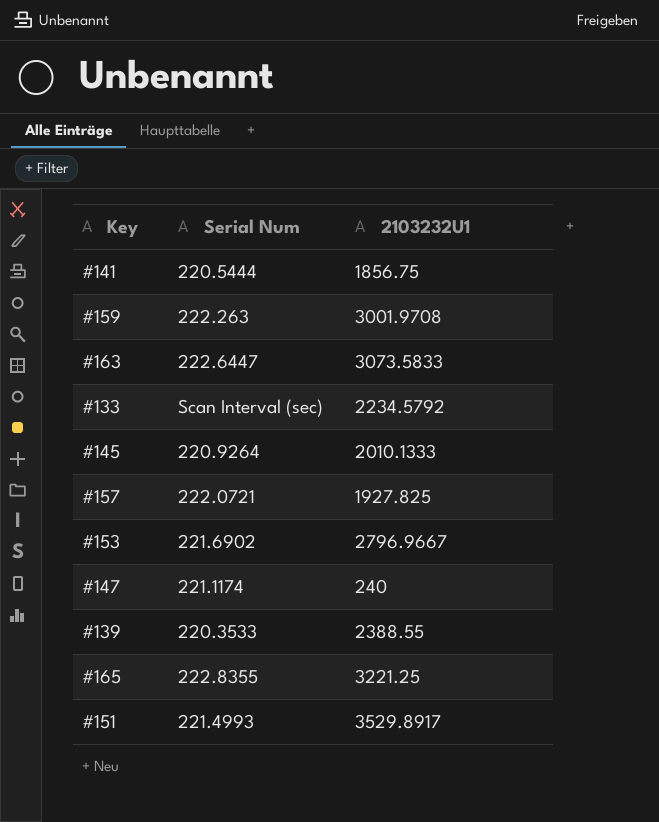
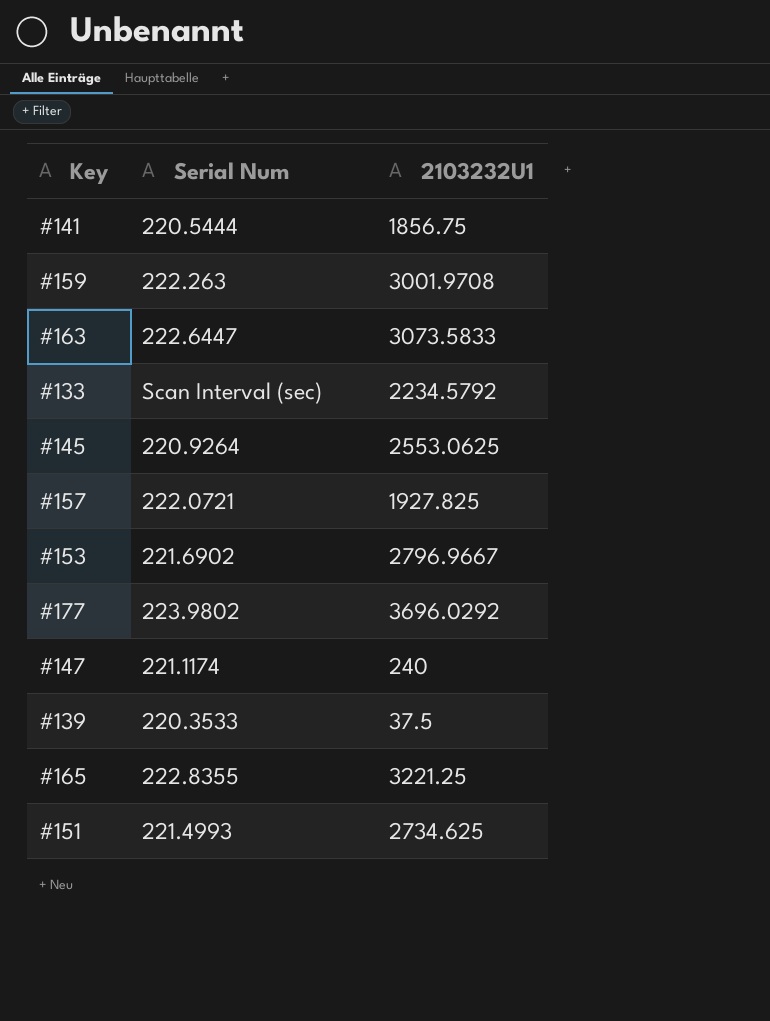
#145 | 2103232U1: 2010.1333 -> 2553.0625
row #177: none -> 223.9802 | 3696.0292
#139 | 2103232U1: 2388.55 -> 37.5
#151 | 2103232U1: 3529.8917 -> 2734.625

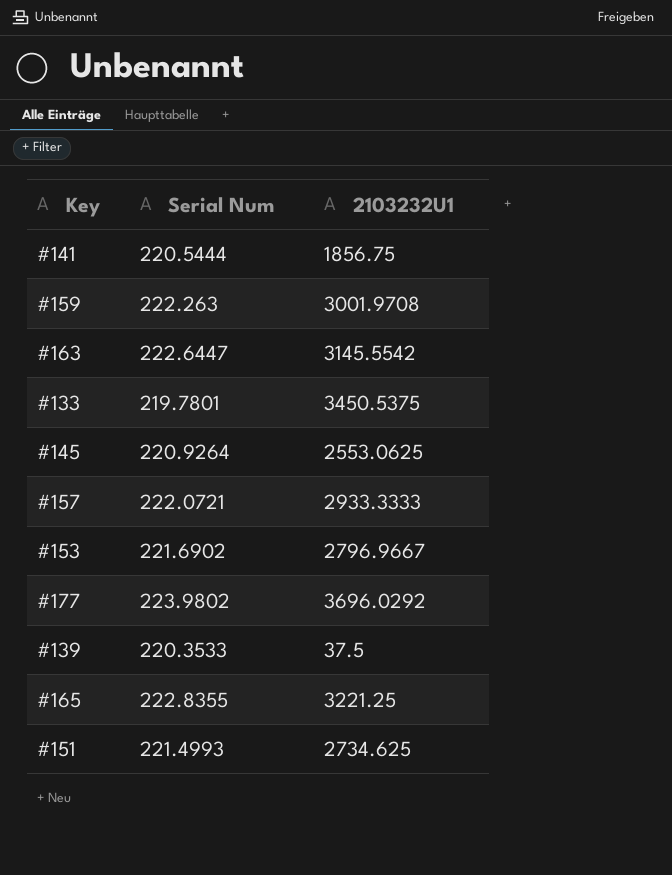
row #147: 221.1174 | 240 -> none
#163 | 2103232U1: 3073.5833 -> 3145.5542
#133 | Serial Num: Scan Interval (sec) -> 219.7801
#133 | 2103232U1: 2234.5792 -> 3450.5375
#157 | 2103232U1: 1927.825 -> 2933.3333

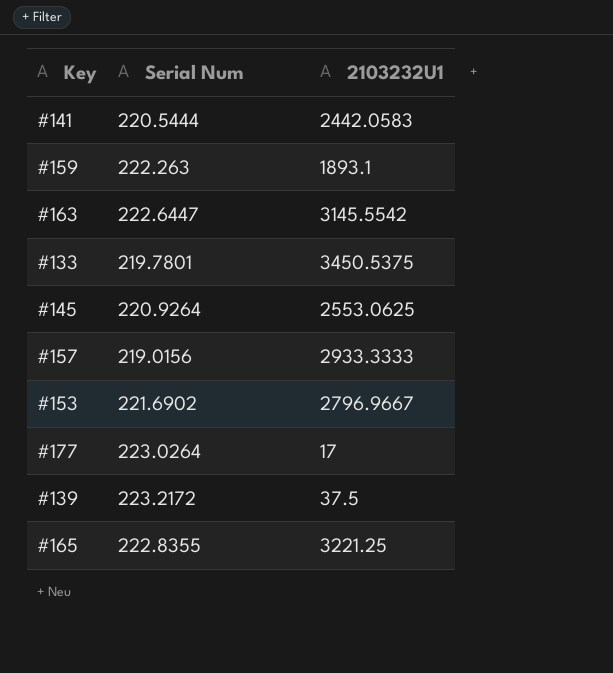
row #151: 221.4993 | 2734.625 -> none
#141 | 2103232U1: 1856.75 -> 2442.0583
#159 | 2103232U1: 3001.9708 -> 1893.1
#157 | Serial Num: 222.0721 -> 219.0156
#177 | Serial Num: 223.9802 -> 223.0264
#177 | 2103232U1: 3696.0292 -> 17
#139 | Serial Num: 220.3533 -> 223.2172

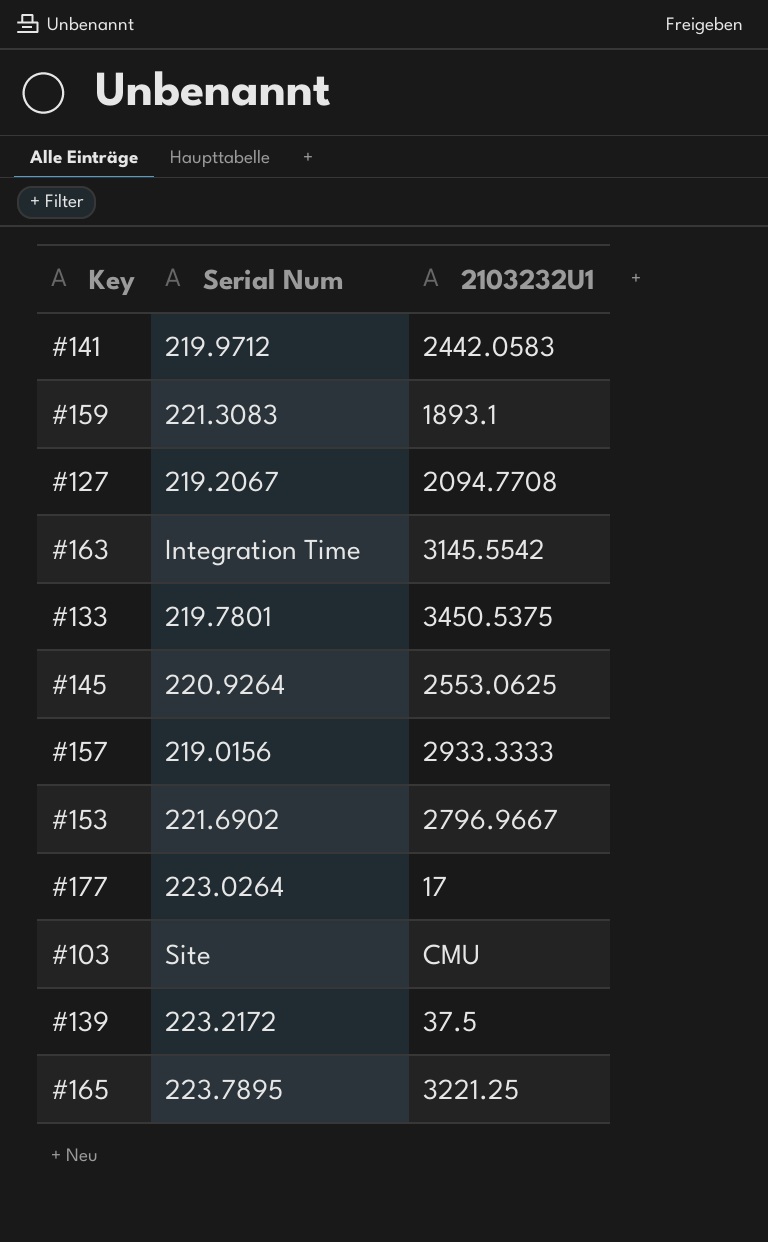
#141 | Serial Num: 220.5444 -> 219.9712
#159 | Serial Num: 222.263 -> 221.3083
row #127: none -> 219.2067 | 2094.7708
#163 | Serial Num: 222.6447 -> Integration Time
row #103: none -> Site | CMU
#165 | Serial Num: 222.8355 -> 223.7895

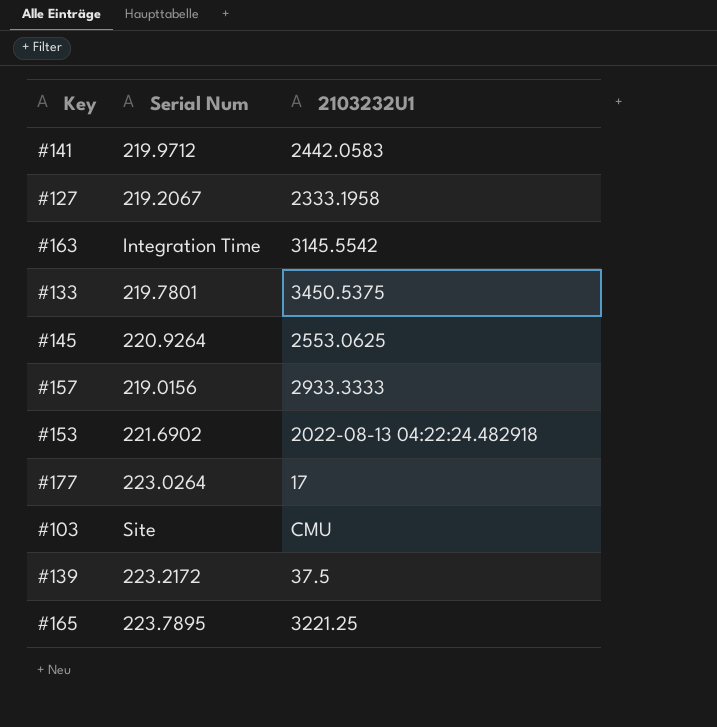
row #159: 221.3083 | 1893.1 -> none
#127 | 2103232U1: 2094.7708 -> 2333.1958
#153 | 2103232U1: 2796.9667 -> 2022-08-13 04:22:24.482918

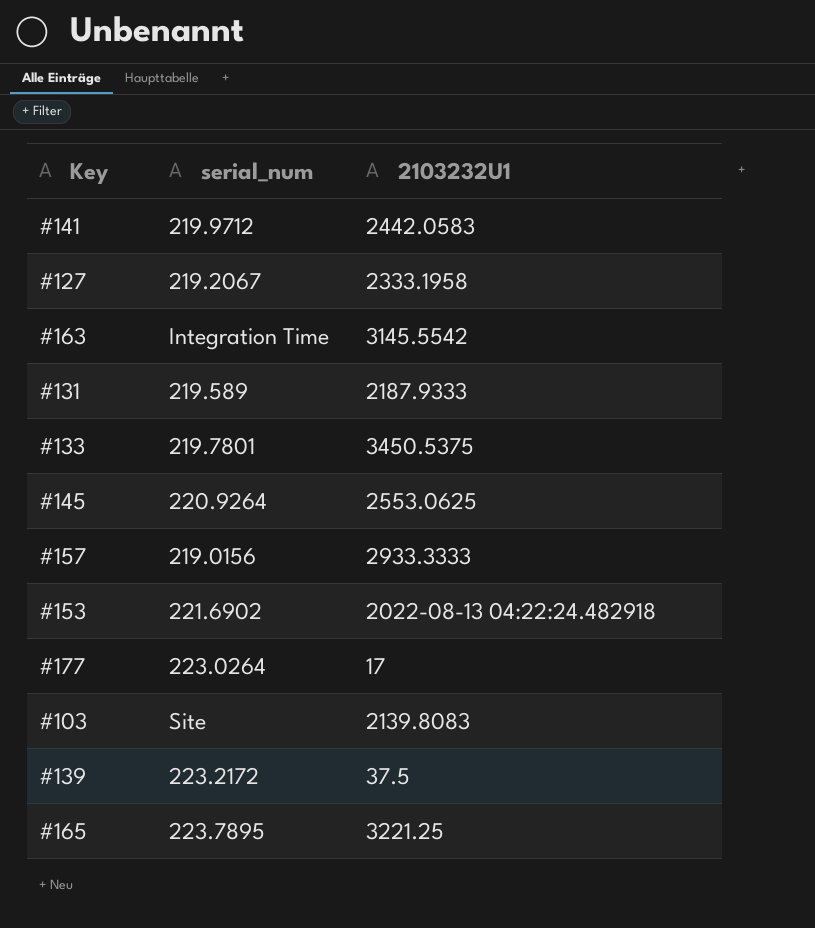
column name: Serial Num -> serial_num
row #131: none -> 219.589 | 2187.9333
#103 | 2103232U1: CMU -> 2139.8083

